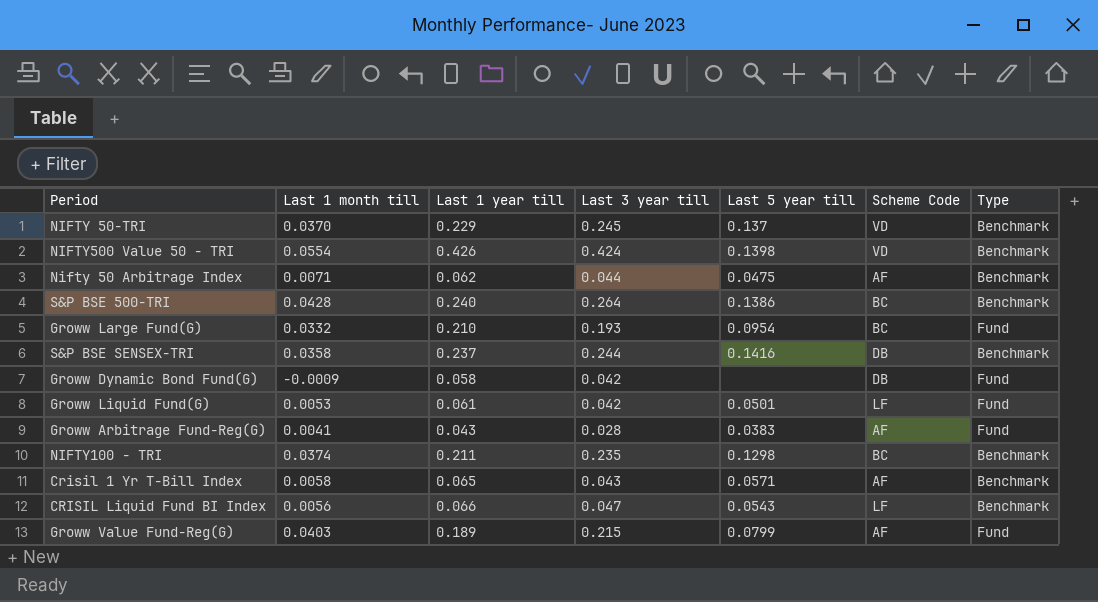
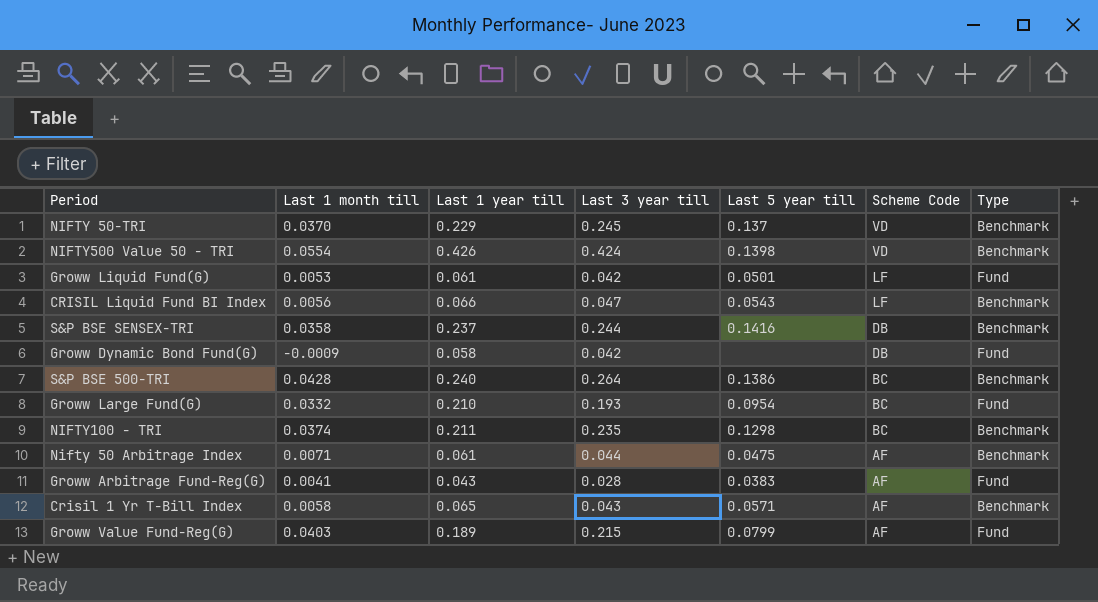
row order: none -> Scheme Code descending
Nifty 50 Arbitrage Index | Last 1 year till: 0.062 -> 0.061

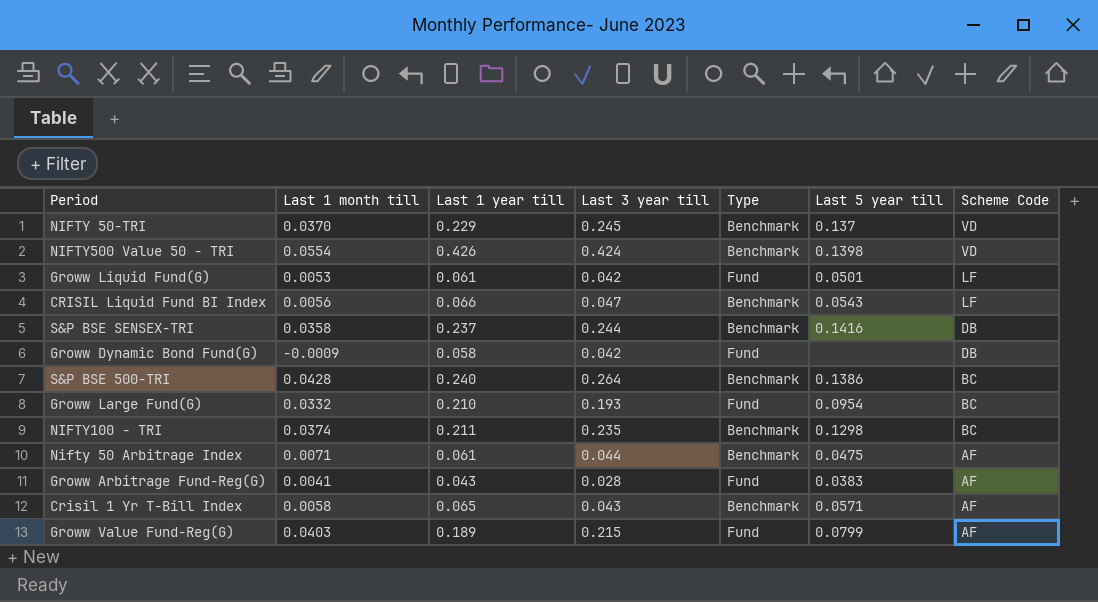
column Type | position: 7 -> 5

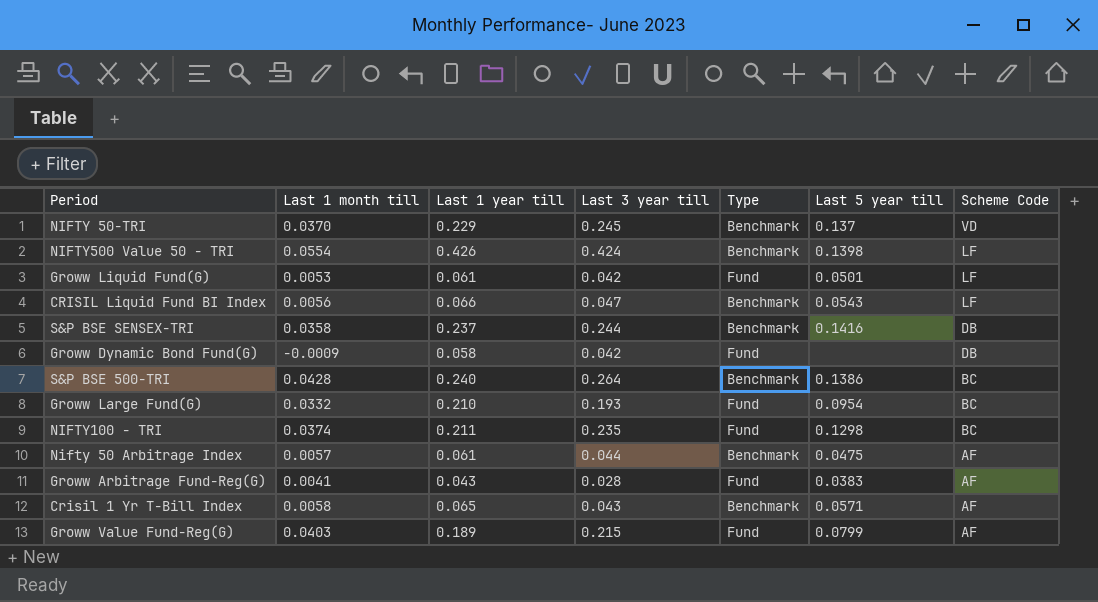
NIFTY500 Value 50 - TRI | Scheme Code: VD -> LF
NIFTY100 - TRI | Type: Benchmark -> Fund
Nifty 50 Arbitrage Index | Last 1 month till: 0.0071 -> 0.0057

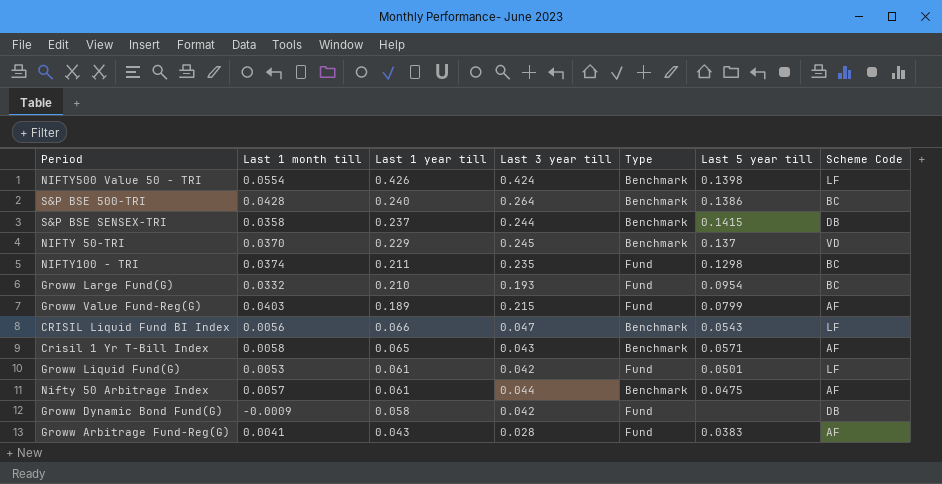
row order: Scheme Code descending -> Last 1 year till descending
S&P BSE SENSEX-TRI | Last 5 year till: 0.1416 -> 0.1415

